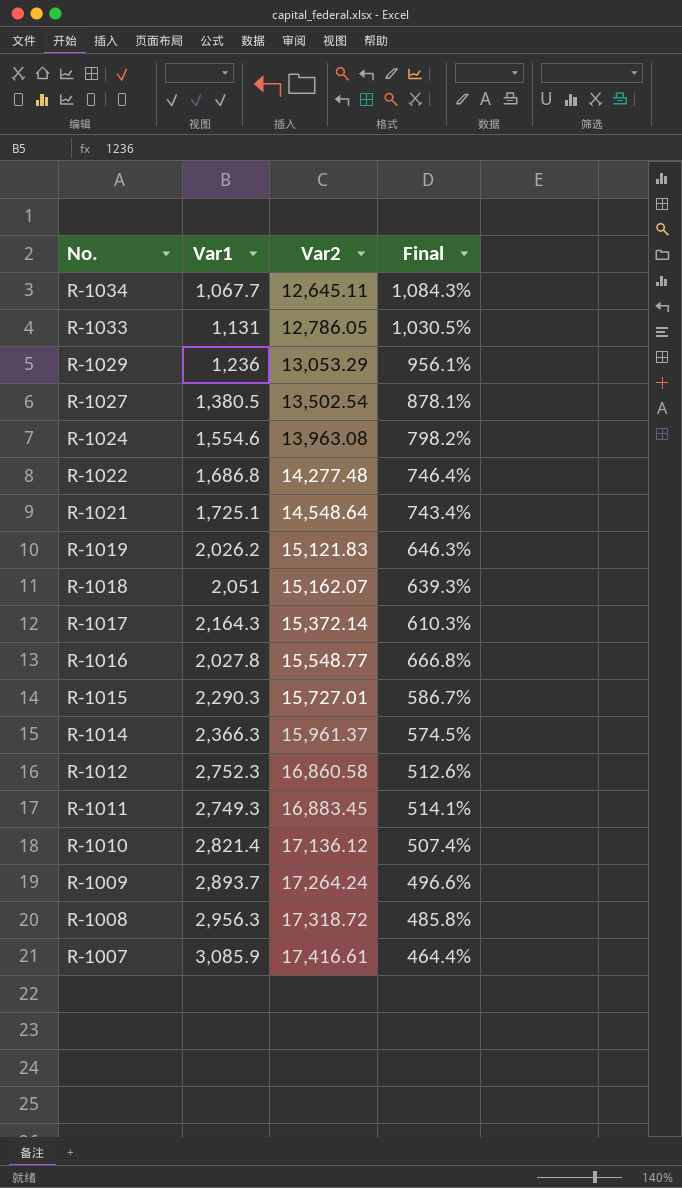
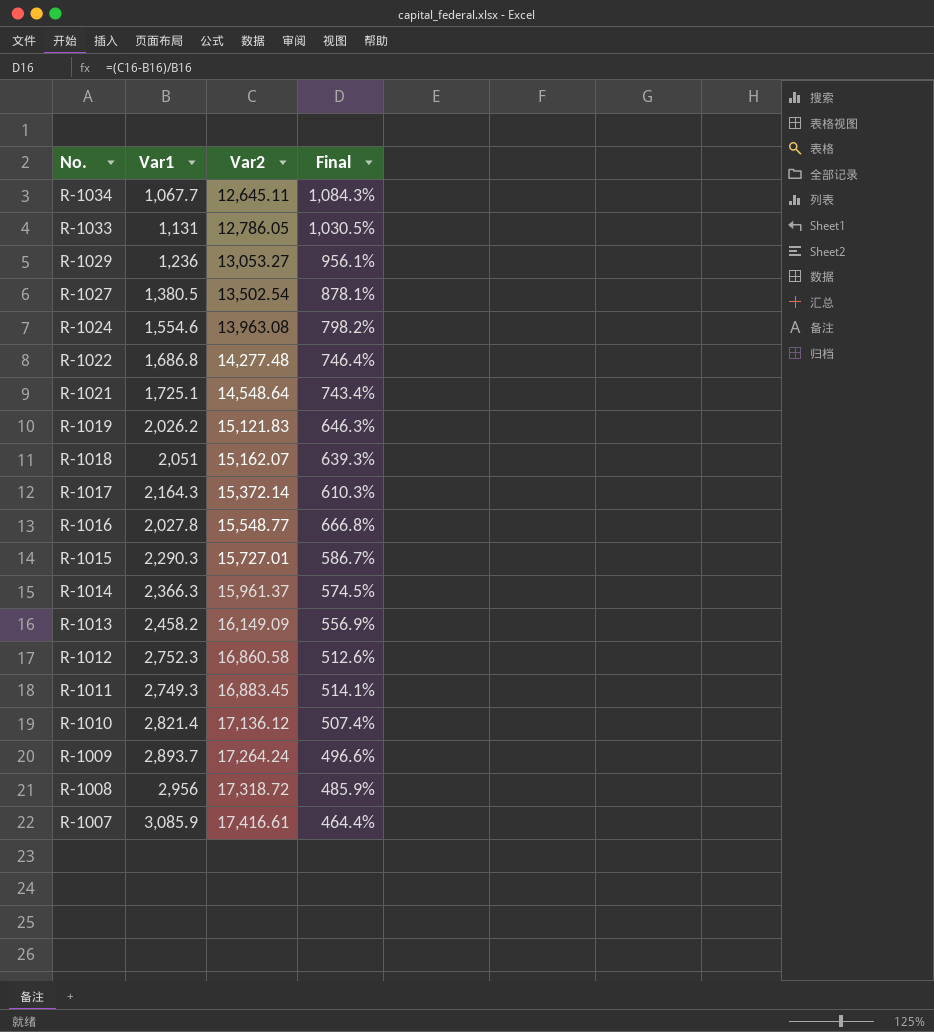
R-1029 | Var2: 13,053.29 -> 13,053.27
row R-1013: none -> 2,458.2 | 16,149.09 | 556.9%
R-1008 | Var1: 2,956.3 -> 2,956
R-1008 | Final: 485.8% -> 485.9%

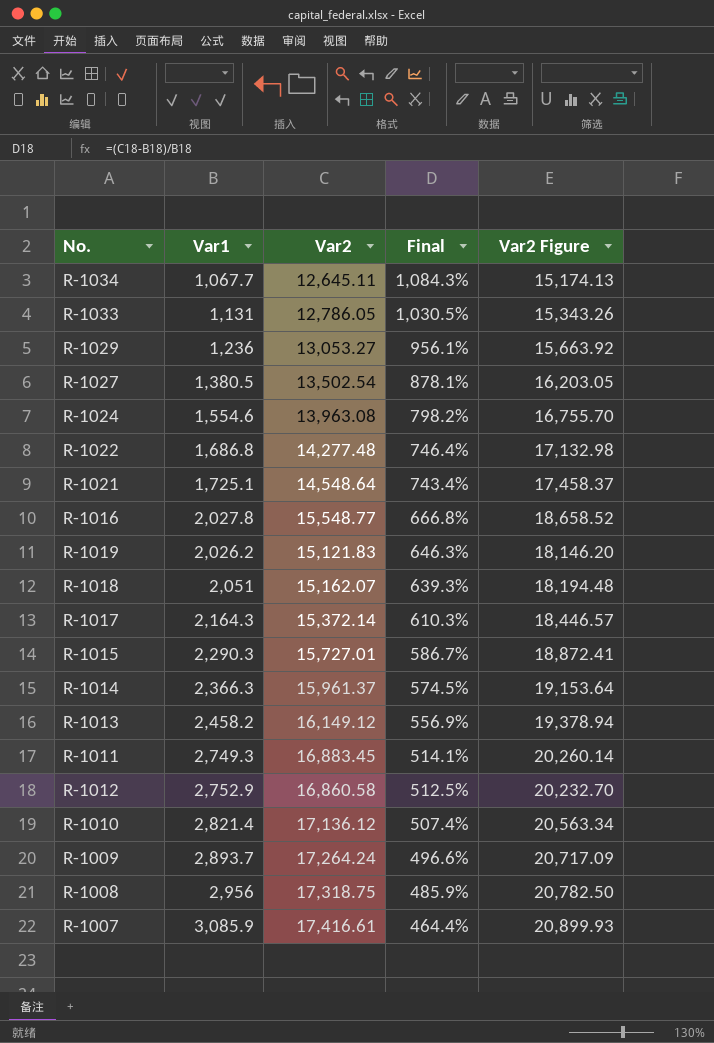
row order: No. descending -> Final descending
column Var2 Figure | formula: none -> [Var2] * 1.2
R-1013 | Var2: 16,149.09 -> 16,149.12
R-1012 | Var1: 2,752.3 -> 2,752.9
R-1012 | Final: 512.6% -> 512.5%
R-1008 | Var2: 17,318.72 -> 17,318.75

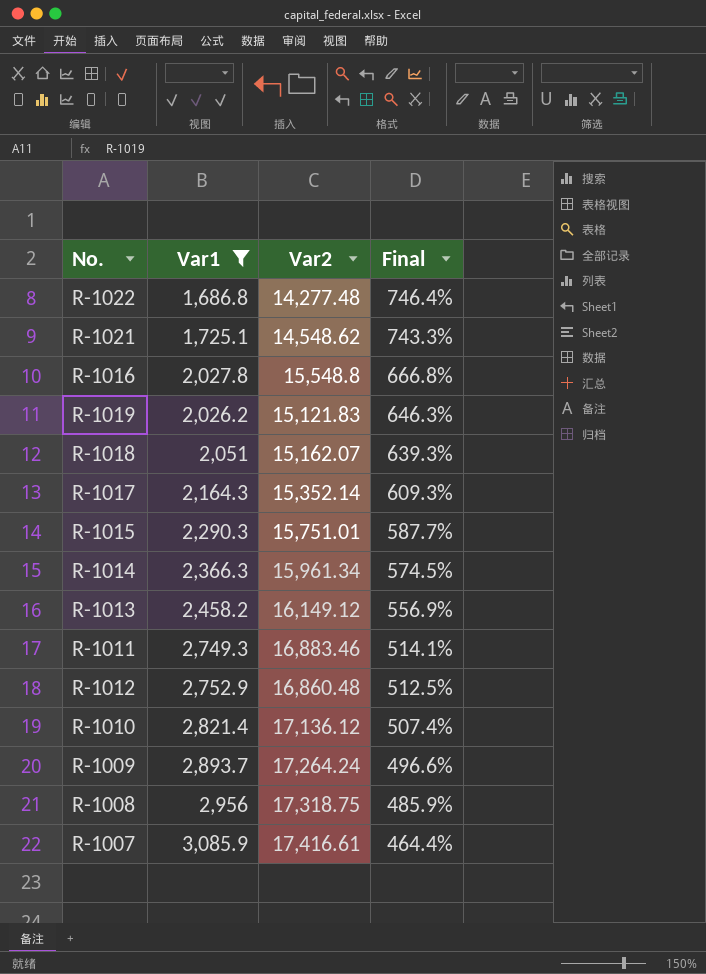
filter: none -> Var1 >= 1,686.8
column Var2 Figure | formula: [Var2] * 1.2 -> none
R-1021 | Var2: 14,548.64 -> 14,548.62
R-1021 | Final: 743.4% -> 743.3%
R-1016 | Var2: 15,548.77 -> 15,548.8
R-1017 | Var2: 15,372.14 -> 15,352.14
R-1017 | Final: 610.3% -> 609.3%
R-1015 | Var2: 15,727.01 -> 15,751.01
R-1015 | Final: 586.7% -> 587.7%
R-1014 | Var2: 15,961.37 -> 15,961.34
R-1011 | Var2: 16,883.45 -> 16,883.46
R-1012 | Var2: 16,860.58 -> 16,860.48

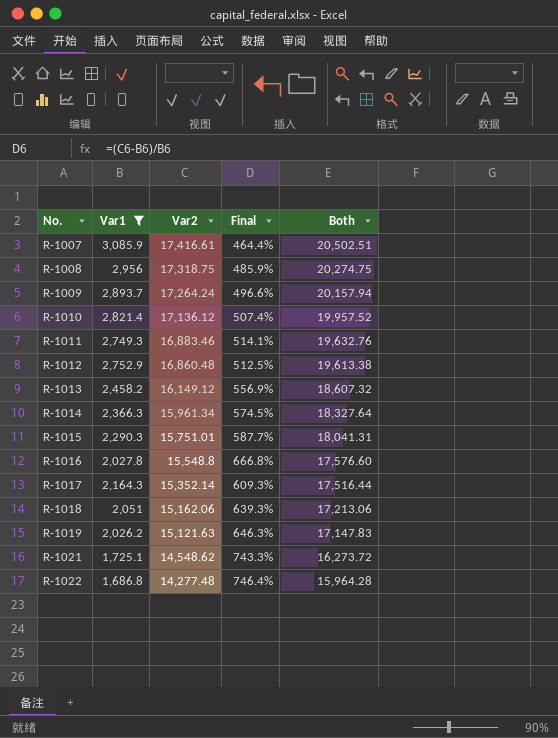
row order: Final descending -> No. ascending
column Both | formula: none -> [Var1] + [Var2]
R-1018 | Var2: 15,162.07 -> 15,162.06
R-1019 | Var2: 15,121.83 -> 15,121.63

